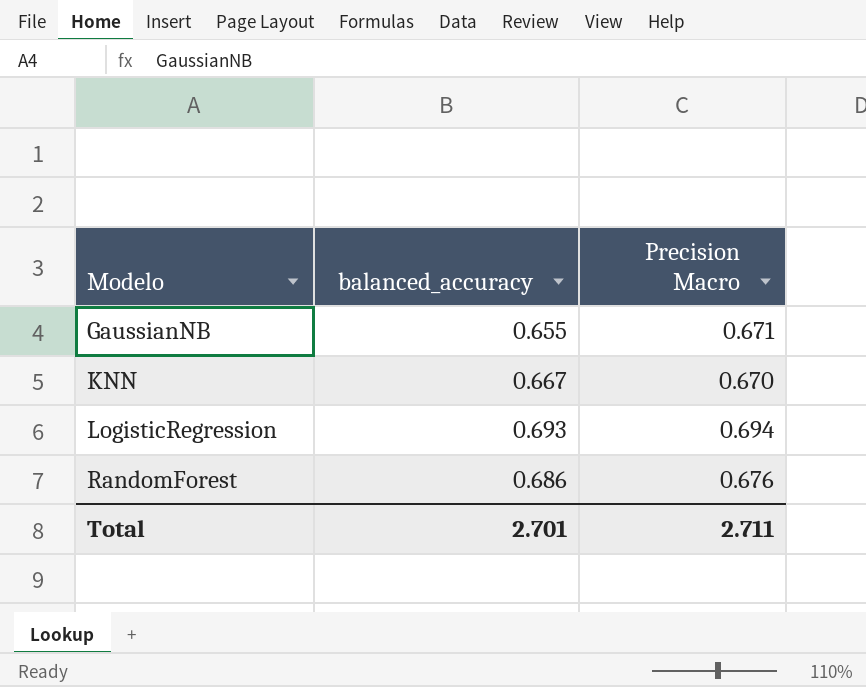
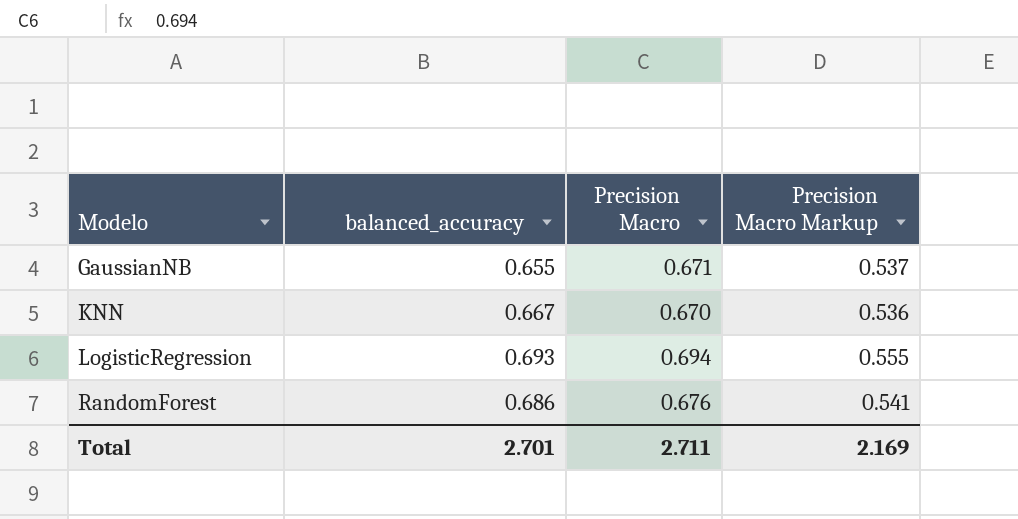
column Precision Macro Markup | formula: none -> [Precision Macro] * 0.8

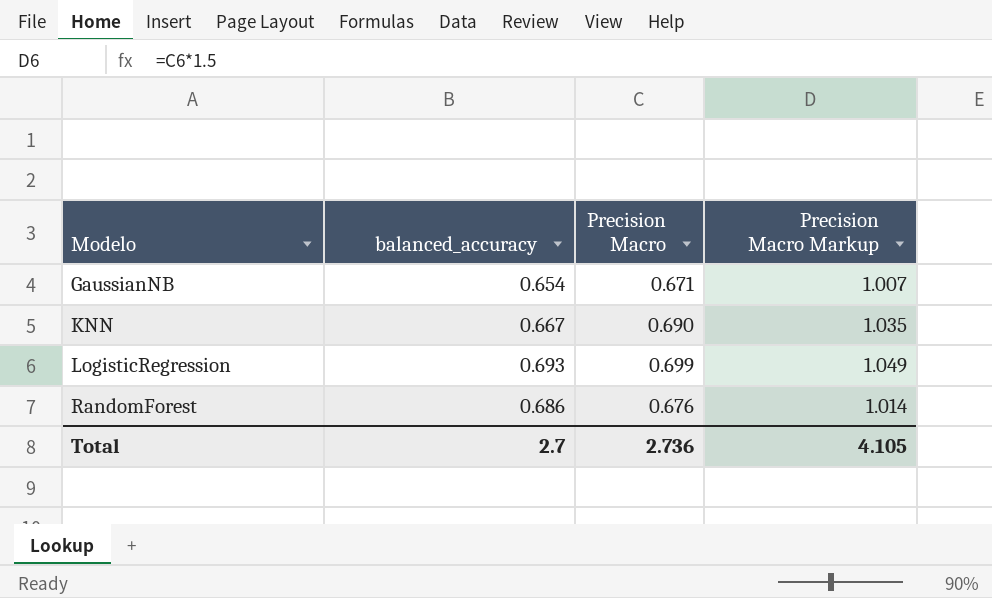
column Precision Macro Markup | formula: [Precision Macro] * 0.8 -> [Precision Macro] * 1.5
GaussianNB | balanced_accuracy: 0.655 -> 0.654
KNN | Precision Macro: 0.670 -> 0.690
LogisticRegression | Precision Macro: 0.694 -> 0.699
Total | balanced_accuracy: 2.701 -> 2.7
Total | Precision Macro: 2.711 -> 2.736
Total | Precision Macro Markup: 2.169 -> 4.105

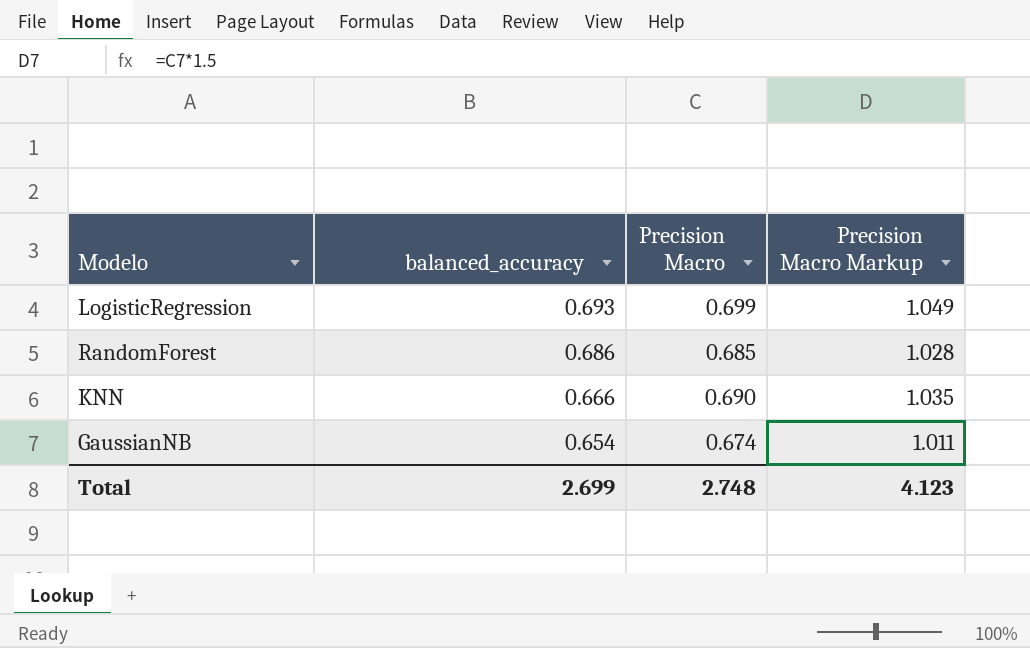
row order: Modelo ascending -> balanced_accuracy descending
RandomForest | Precision Macro: 0.676 -> 0.685
RandomForest | Precision Macro Markup: 1.014 -> 1.028
KNN | balanced_accuracy: 0.667 -> 0.666
GaussianNB | Precision Macro: 0.671 -> 0.674
GaussianNB | Precision Macro Markup: 1.007 -> 1.011
Total | balanced_accuracy: 2.7 -> 2.699
Total | Precision Macro: 2.736 -> 2.748
Total | Precision Macro Markup: 4.105 -> 4.123

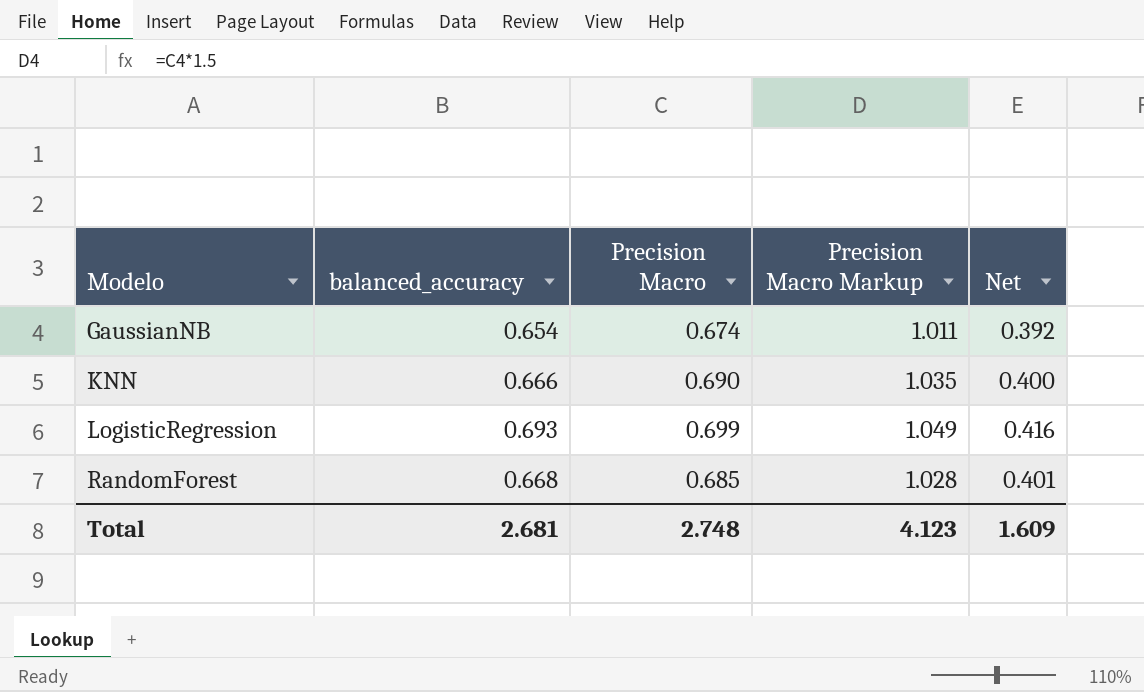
row order: balanced_accuracy descending -> Modelo ascending
column Net | formula: none -> [balanced_accuracy] * 0.6
RandomForest | balanced_accuracy: 0.686 -> 0.668
Total | balanced_accuracy: 2.699 -> 2.681

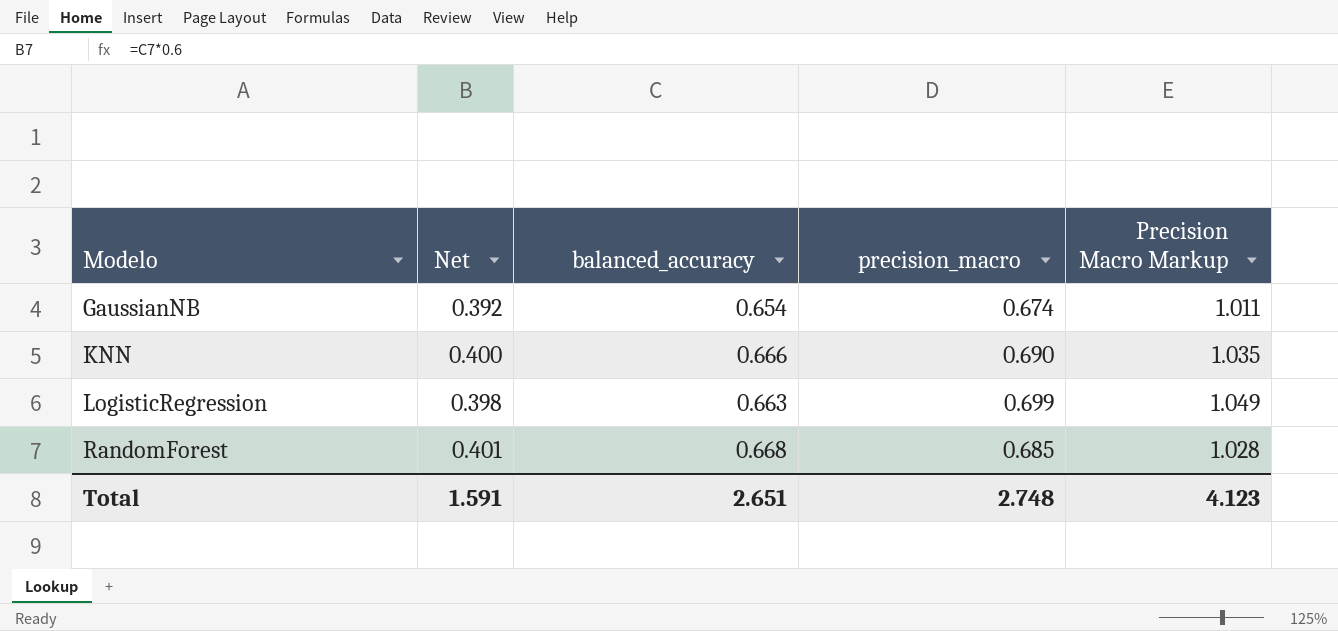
column Net | position: 5 -> 2
column name: Precision Macro -> precision_macro
LogisticRegression | Net: 0.416 -> 0.398
LogisticRegression | balanced_accuracy: 0.693 -> 0.663
Total | Net: 1.609 -> 1.591
Total | balanced_accuracy: 2.681 -> 2.651

